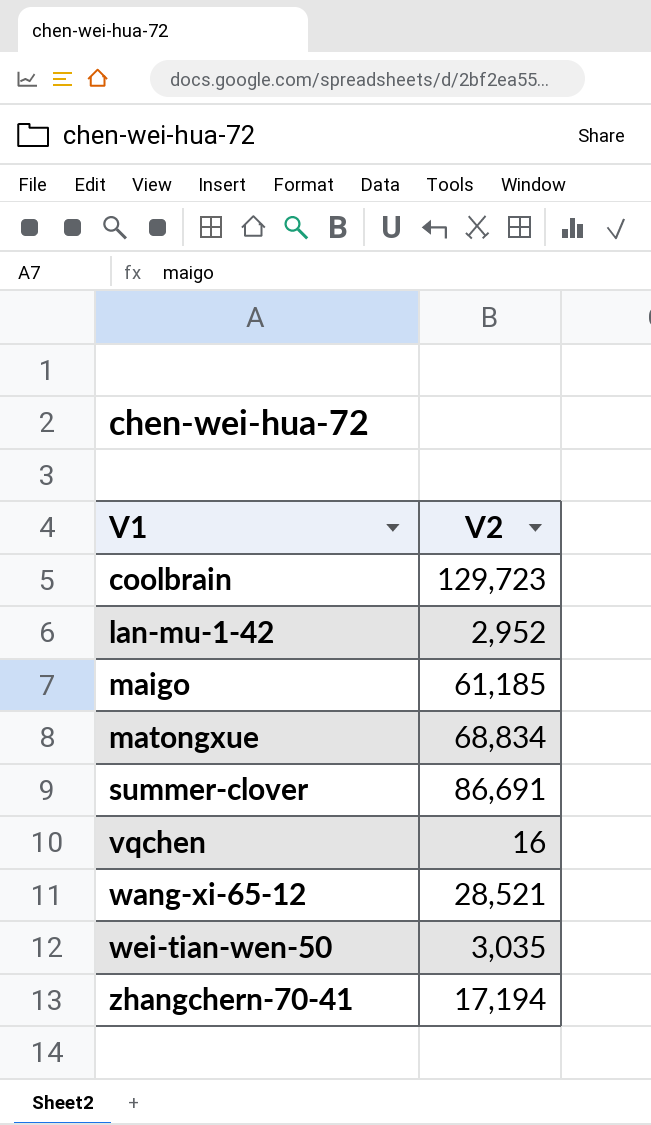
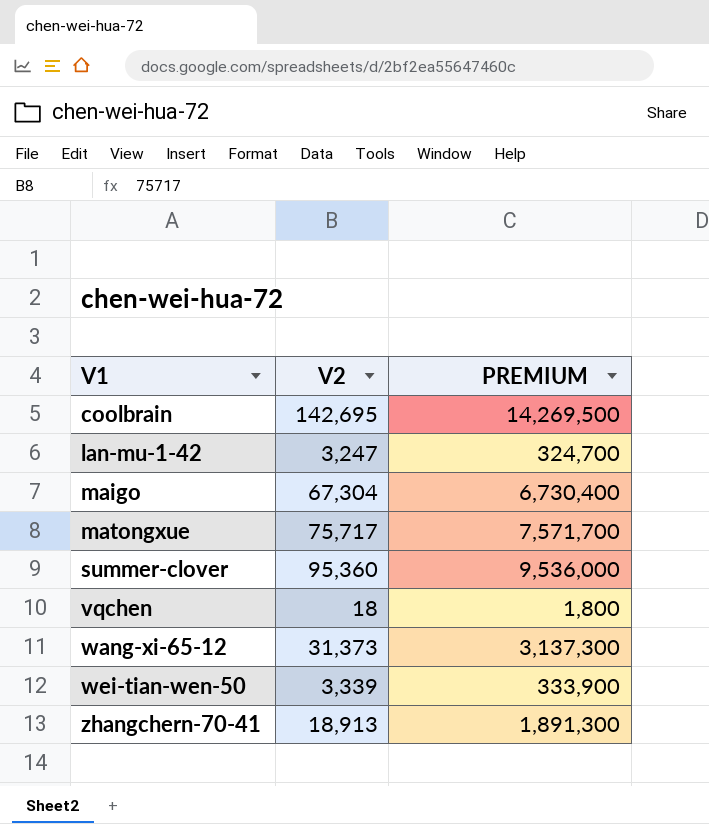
column PREMIUM | formula: none -> [V2] * 100
coolbrain | V2: 129,723 -> 142,695
lan-mu-1-42 | V2: 2,952 -> 3,247
maigo | V2: 61,185 -> 67,304
matongxue | V2: 68,834 -> 75,717
summer-clover | V2: 86,691 -> 95,360
vqchen | V2: 16 -> 18
wang-xi-65-12 | V2: 28,521 -> 31,373
wei-tian-wen-50 | V2: 3,035 -> 3,339
zhangchern-70-41 | V2: 17,194 -> 18,913

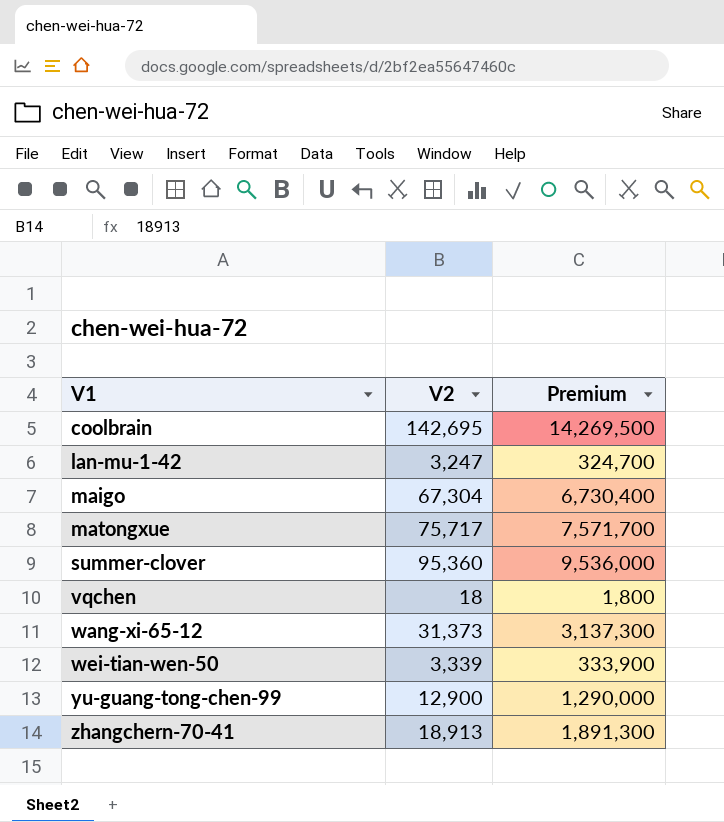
column name: PREMIUM -> Premium
row yu-guang-tong-chen-99: none -> 12,900 | 1,290,000

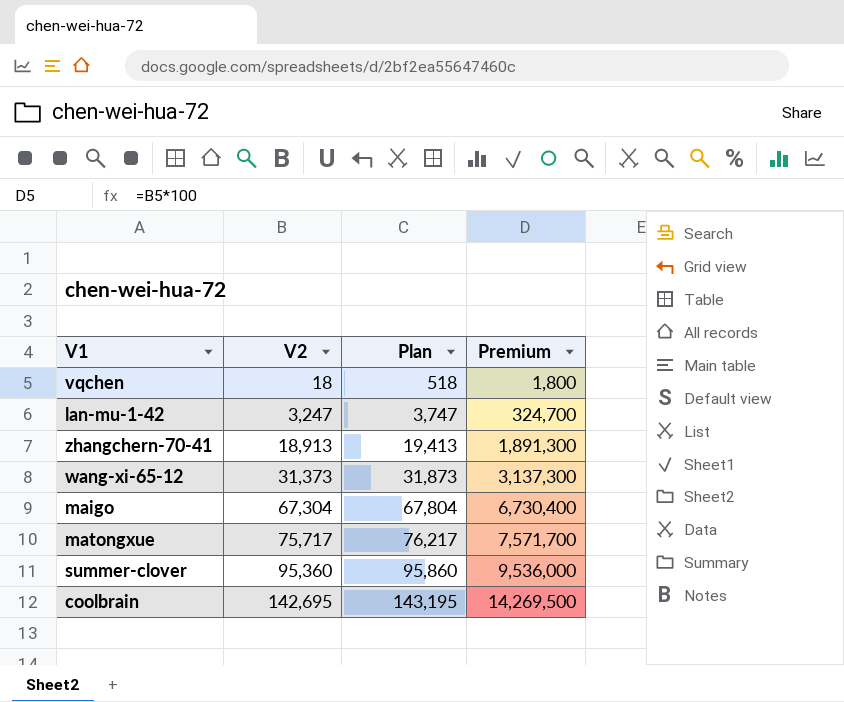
row order: V1 ascending -> V2 ascending
column Plan | formula: none -> [V2] + 500
row wei-tian-wen-50: 3,339 | 333,900 -> none
row yu-guang-tong-chen-99: 12,900 | 1,290,000 -> none

